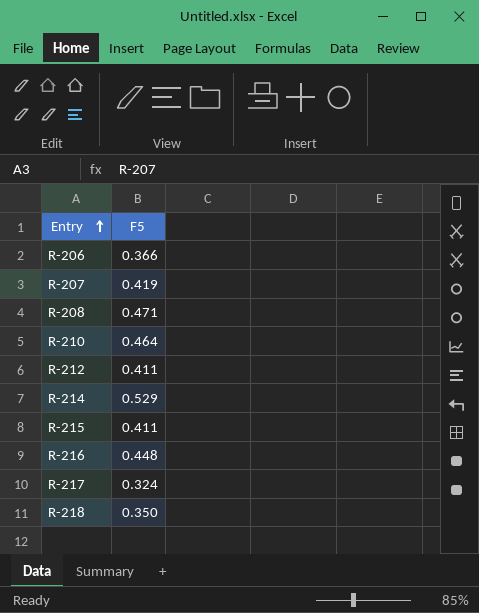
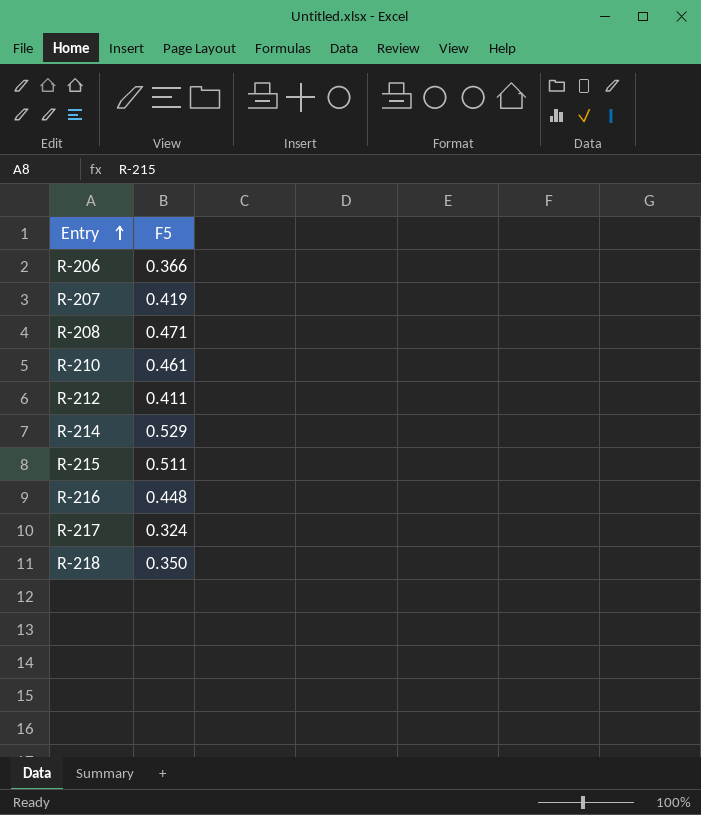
R-210 | F5: 0.464 -> 0.461
R-215 | F5: 0.411 -> 0.511

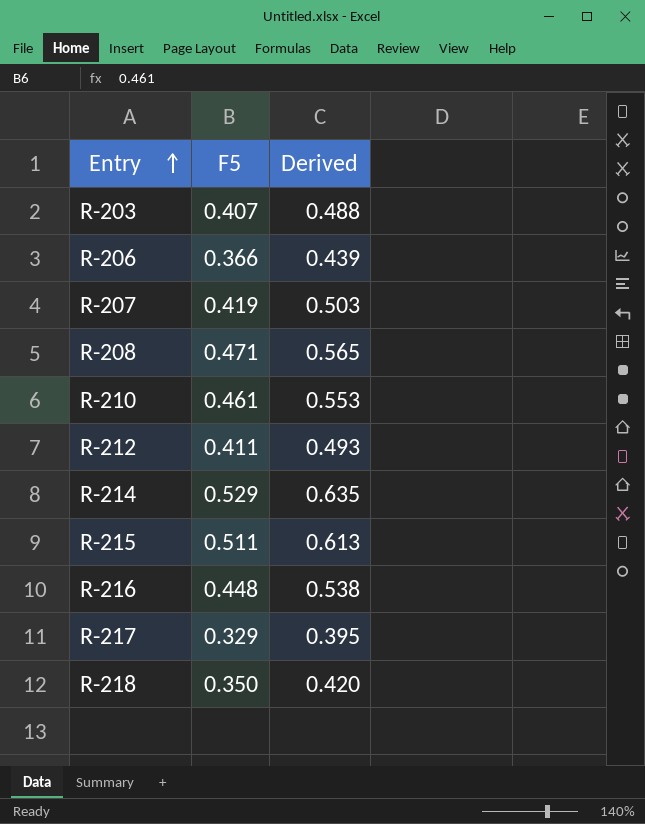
column Derived | formula: none -> [F5] * 1.2
row R-203: none -> 0.407 | 0.488
R-217 | F5: 0.324 -> 0.329

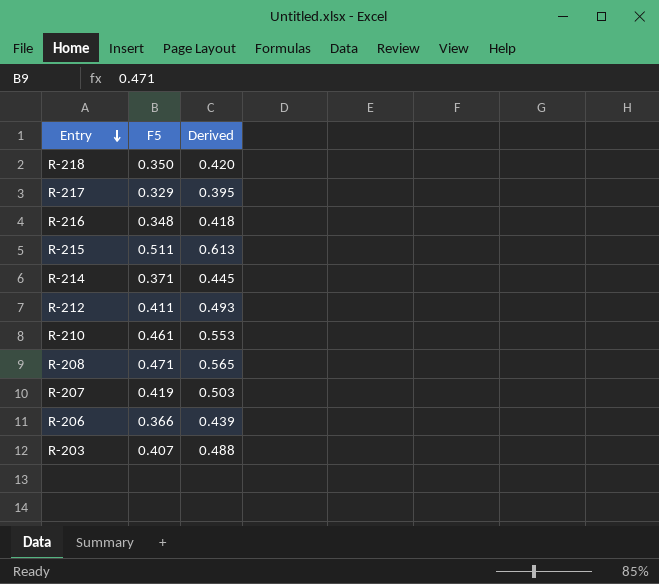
row order: Entry ascending -> Entry descending
R-216 | F5: 0.448 -> 0.348
R-216 | Derived: 0.538 -> 0.418
R-214 | F5: 0.529 -> 0.371
R-214 | Derived: 0.635 -> 0.445

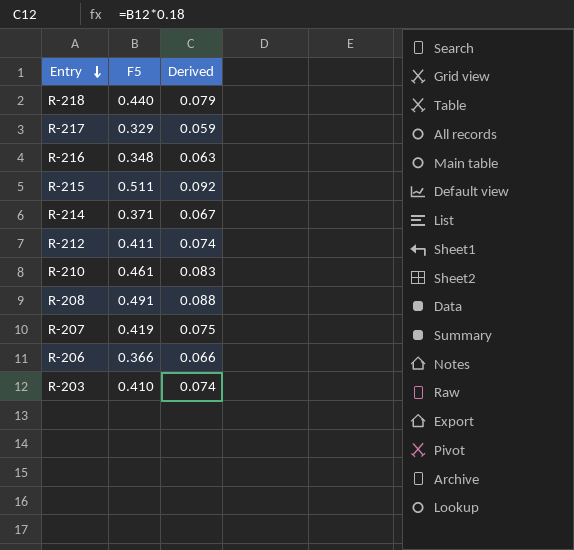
column Derived | formula: [F5] * 1.2 -> [F5] * 0.18
R-218 | F5: 0.350 -> 0.440
R-208 | F5: 0.471 -> 0.491
R-203 | F5: 0.407 -> 0.410

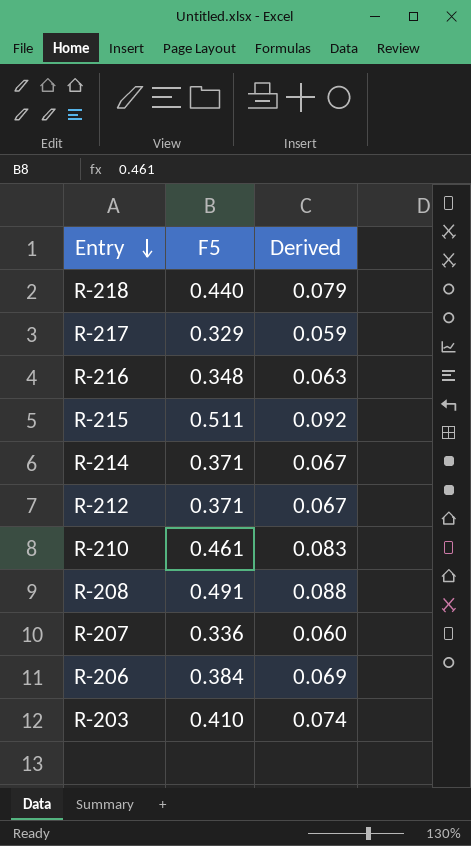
R-212 | F5: 0.411 -> 0.371
R-212 | Derived: 0.074 -> 0.067
R-207 | F5: 0.419 -> 0.336
R-207 | Derived: 0.075 -> 0.060
R-206 | F5: 0.366 -> 0.384
R-206 | Derived: 0.066 -> 0.069

